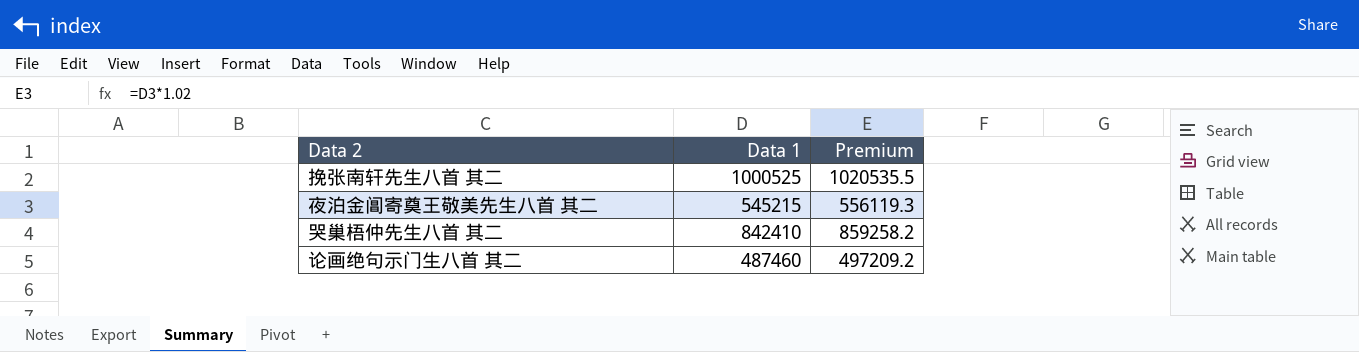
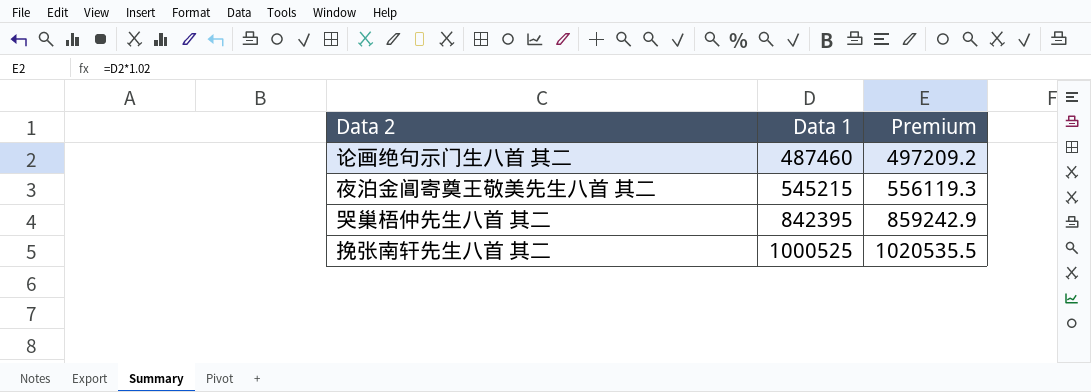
row order: none -> Data 1 ascending
哭巢梧仲先生八首 其二 | Data 1: 842410 -> 842395
哭巢梧仲先生八首 其二 | Premium: 859258.2 -> 859242.9

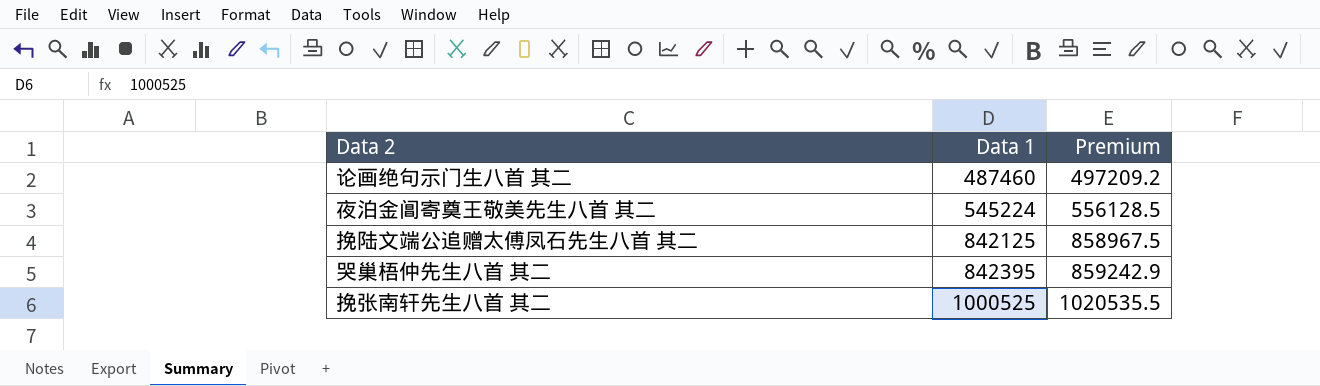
夜泊金阊寄奠王敬美先生八首 其二 | Data 1: 545215 -> 545224
夜泊金阊寄奠王敬美先生八首 其二 | Premium: 556119.3 -> 556128.5
row 挽陆文端公追赠太傅凤石先生八首 其二: none -> 842125 | 858967.5

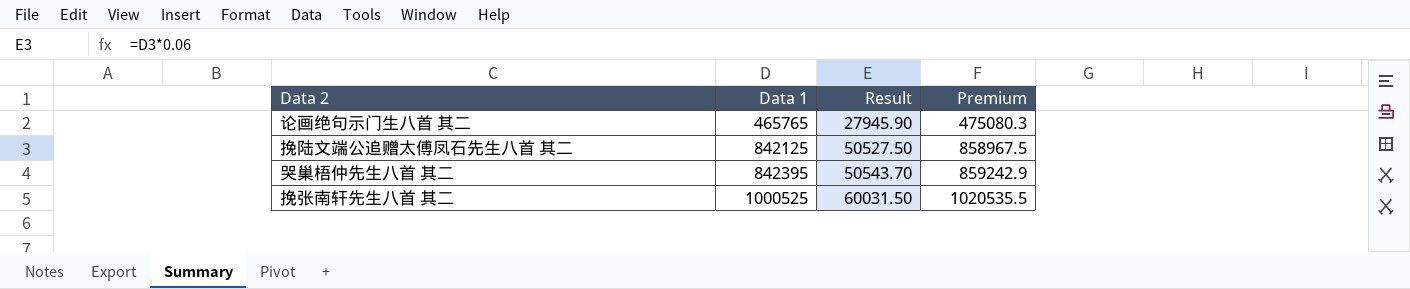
column Result | formula: none -> [Data 1] * 0.06
row 夜泊金阊寄奠王敬美先生八首 其二: 545224 | 556128.5 -> none
论画绝句示门生八首 其二 | Data 1: 487460 -> 465765
论画绝句示门生八首 其二 | Premium: 497209.2 -> 475080.3

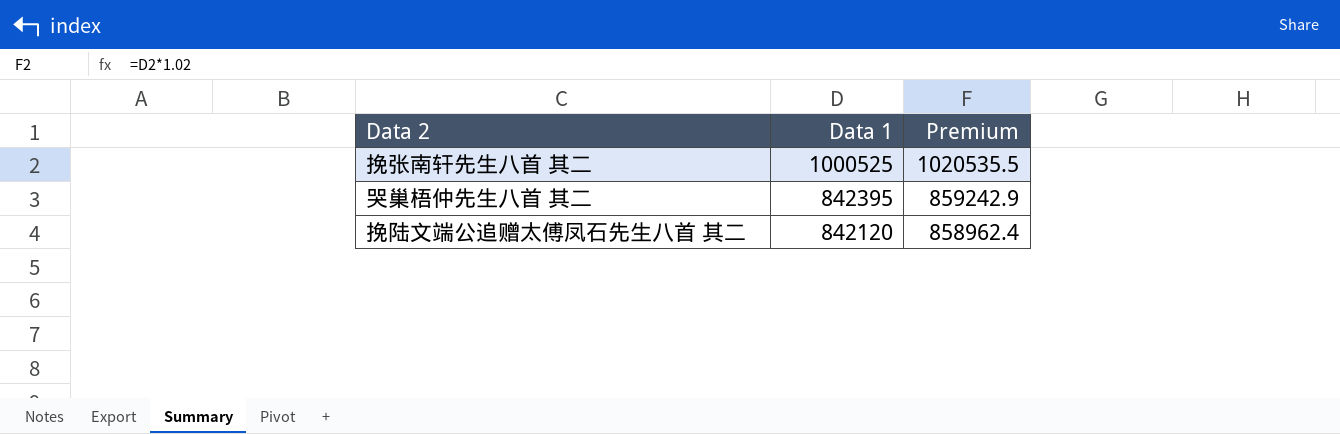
row order: Data 1 ascending -> Data 1 descending
column Result | formula: [Data 1] * 0.06 -> none
row 论画绝句示门生八首 其二: 465765 | 27945.90 | 475080.3 -> none
挽陆文端公追赠太傅凤石先生八首 其二 | Data 1: 842125 -> 842120
挽陆文端公追赠太傅凤石先生八首 其二 | Premium: 858967.5 -> 858962.4

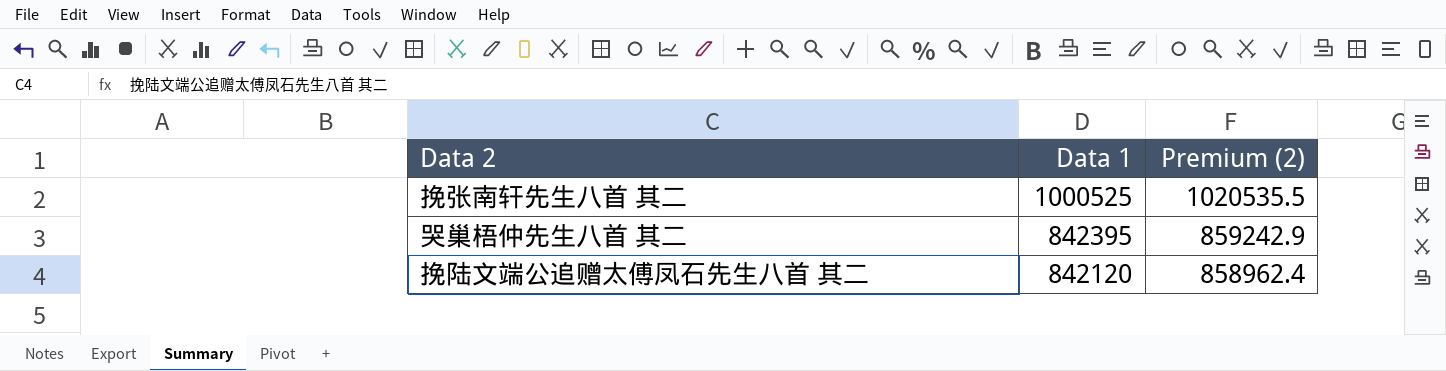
column name: Premium -> Premium (2)

